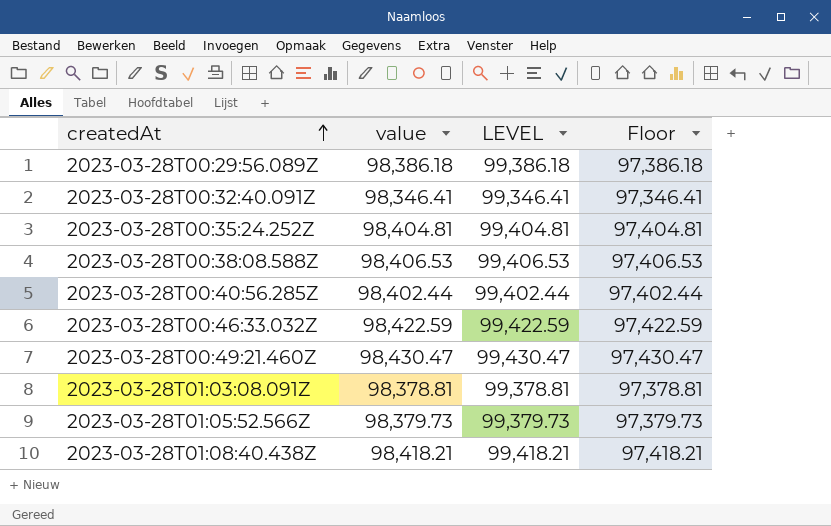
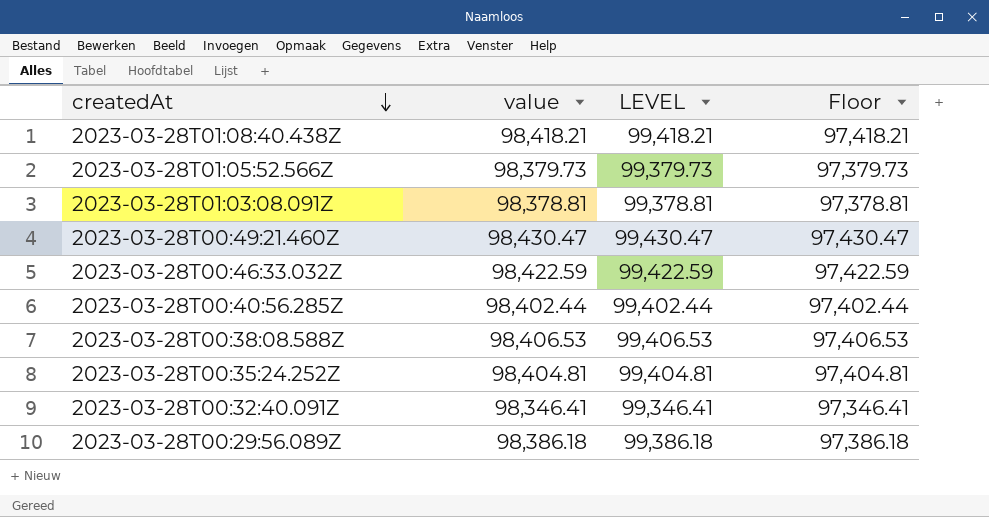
row order: createdAt ascending -> createdAt descending

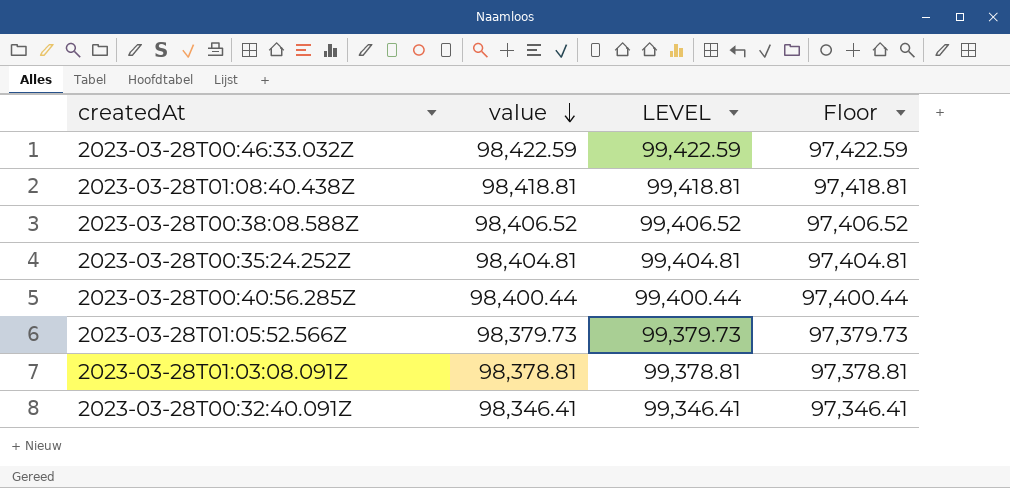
row order: createdAt descending -> value descending
row 2023-03-28T00:49:21.460Z: 98,430.47 | 99,430.47 | 97,430.47 -> none
row 2023-03-28T00:29:56.089Z: 98,386.18 | 99,386.18 | 97,386.18 -> none
2023-03-28T01:08:40.438Z | value: 98,418.21 -> 98,418.81
2023-03-28T01:08:40.438Z | LEVEL: 99,418.21 -> 99,418.81
2023-03-28T01:08:40.438Z | Floor: 97,418.21 -> 97,418.81
2023-03-28T00:38:08.588Z | value: 98,406.53 -> 98,406.52
2023-03-28T00:38:08.588Z | LEVEL: 99,406.53 -> 99,406.52
2023-03-28T00:38:08.588Z | Floor: 97,406.53 -> 97,406.52
2023-03-28T00:40:56.285Z | value: 98,402.44 -> 98,400.44
2023-03-28T00:40:56.285Z | LEVEL: 99,402.44 -> 99,400.44
2023-03-28T00:40:56.285Z | Floor: 97,402.44 -> 97,400.44

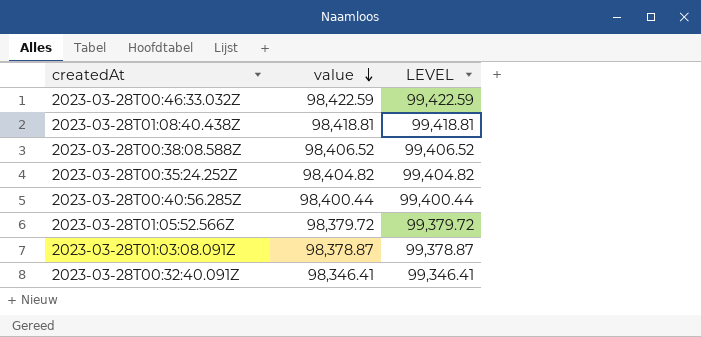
column Floor | formula: [value] - 1000 -> none
2023-03-28T00:35:24.252Z | value: 98,404.81 -> 98,404.82
2023-03-28T00:35:24.252Z | LEVEL: 99,404.81 -> 99,404.82
2023-03-28T01:05:52.566Z | value: 98,379.73 -> 98,379.72
2023-03-28T01:05:52.566Z | LEVEL: 99,379.73 -> 99,379.72
2023-03-28T01:03:08.091Z | value: 98,378.81 -> 98,378.87
2023-03-28T01:03:08.091Z | LEVEL: 99,378.81 -> 99,378.87

